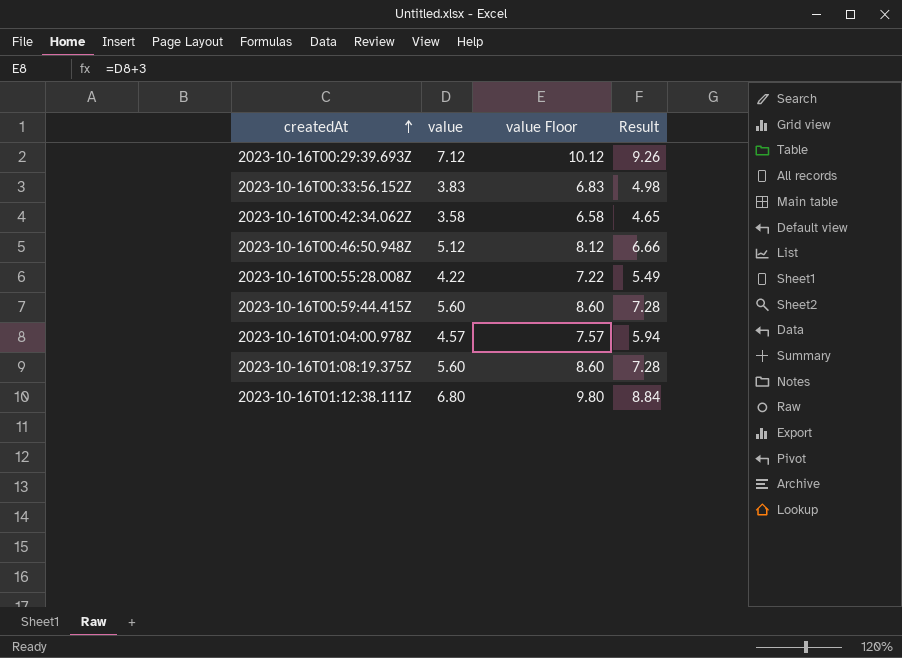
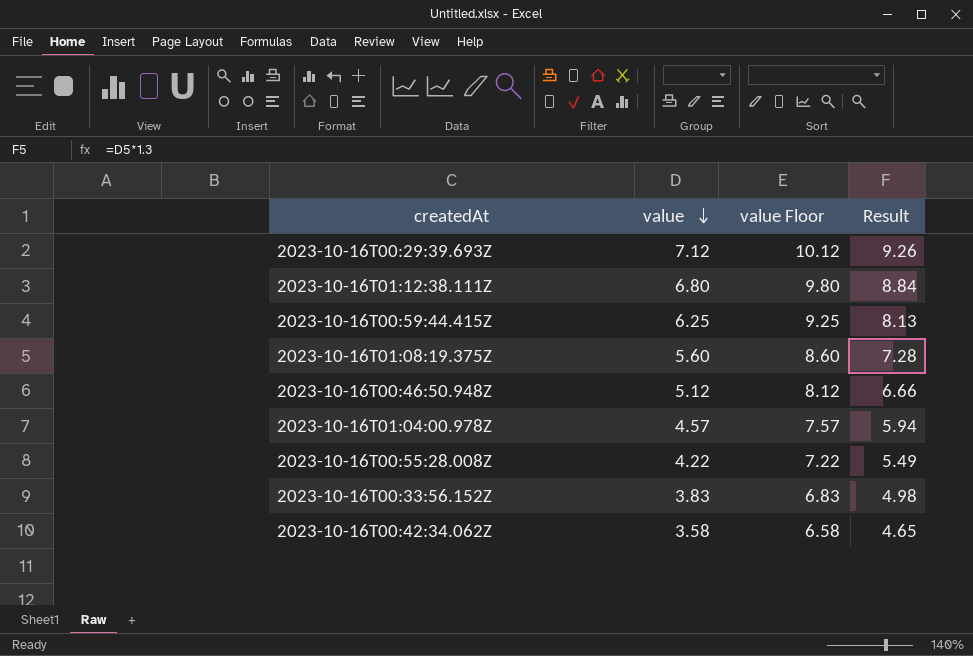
row order: createdAt ascending -> value descending
2023-10-16T00:59:44.415Z | value: 5.60 -> 6.25
2023-10-16T00:59:44.415Z | value Floor: 8.60 -> 9.25
2023-10-16T00:59:44.415Z | Result: 7.28 -> 8.13

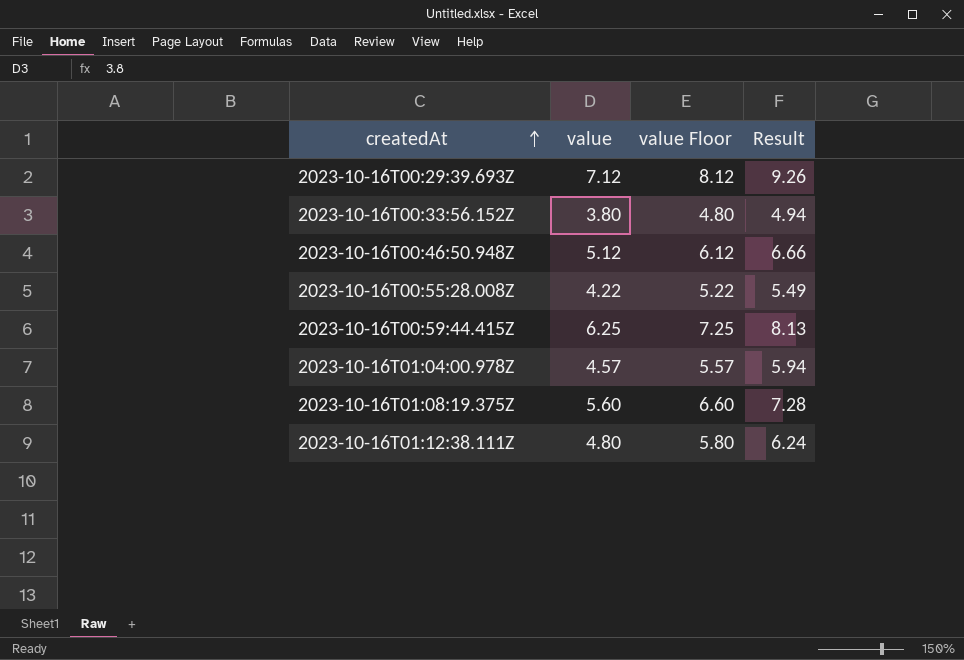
row order: value descending -> createdAt ascending
column value Floor | formula: [value] + 3 -> [value] + 1
row 2023-10-16T00:42:34.062Z: 3.58 | 6.58 | 4.65 -> none
2023-10-16T00:33:56.152Z | value: 3.83 -> 3.80
2023-10-16T00:33:56.152Z | Result: 4.98 -> 4.94
2023-10-16T01:12:38.111Z | value: 6.80 -> 4.80
2023-10-16T01:12:38.111Z | Result: 8.84 -> 6.24

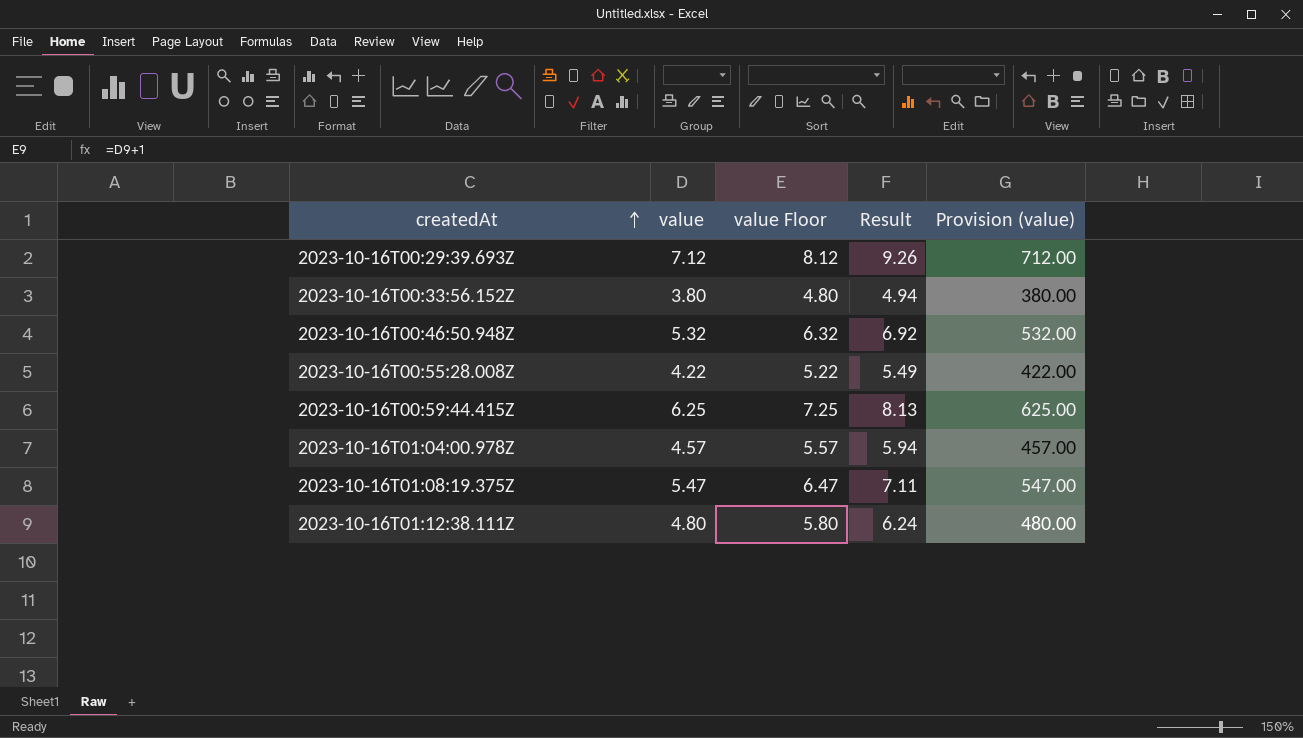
column Provision (value) | formula: none -> [value] * 100
2023-10-16T00:46:50.948Z | value: 5.12 -> 5.32
2023-10-16T00:46:50.948Z | value Floor: 6.12 -> 6.32
2023-10-16T00:46:50.948Z | Result: 6.66 -> 6.92
2023-10-16T01:08:19.375Z | value: 5.60 -> 5.47
2023-10-16T01:08:19.375Z | value Floor: 6.60 -> 6.47
2023-10-16T01:08:19.375Z | Result: 7.28 -> 7.11

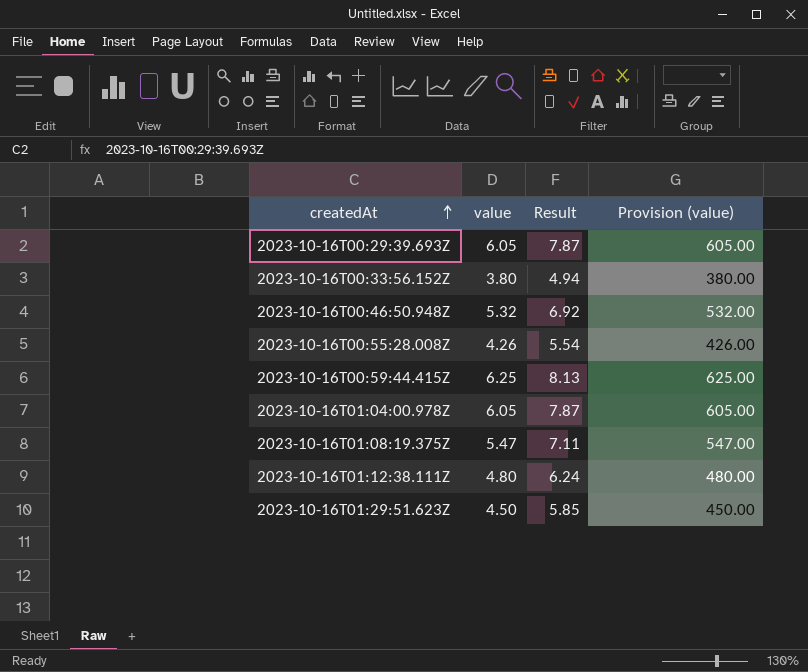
column value Floor | formula: [value] + 1 -> none
2023-10-16T00:29:39.693Z | value: 7.12 -> 6.05
2023-10-16T00:29:39.693Z | Result: 9.26 -> 7.87
2023-10-16T00:29:39.693Z | Provision (value): 712.00 -> 605.00
2023-10-16T00:55:28.008Z | value: 4.22 -> 4.26
2023-10-16T00:55:28.008Z | Result: 5.49 -> 5.54
2023-10-16T00:55:28.008Z | Provision (value): 422.00 -> 426.00
2023-10-16T01:04:00.978Z | value: 4.57 -> 6.05
2023-10-16T01:04:00.978Z | Result: 5.94 -> 7.87
2023-10-16T01:04:00.978Z | Provision (value): 457.00 -> 605.00
row 2023-10-16T01:29:51.623Z: none -> 4.50 | 5.85 | 450.00

